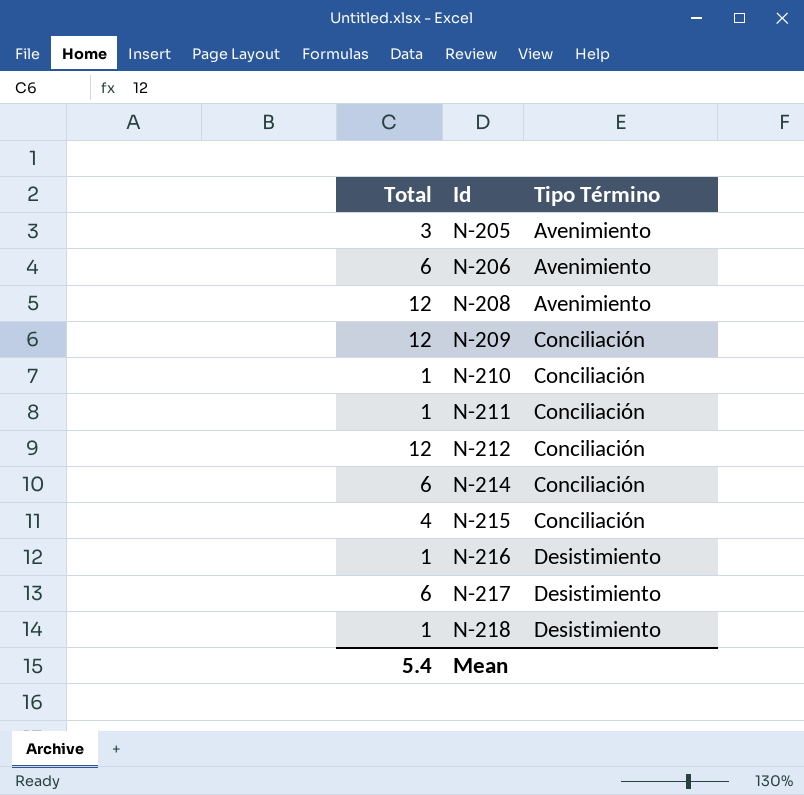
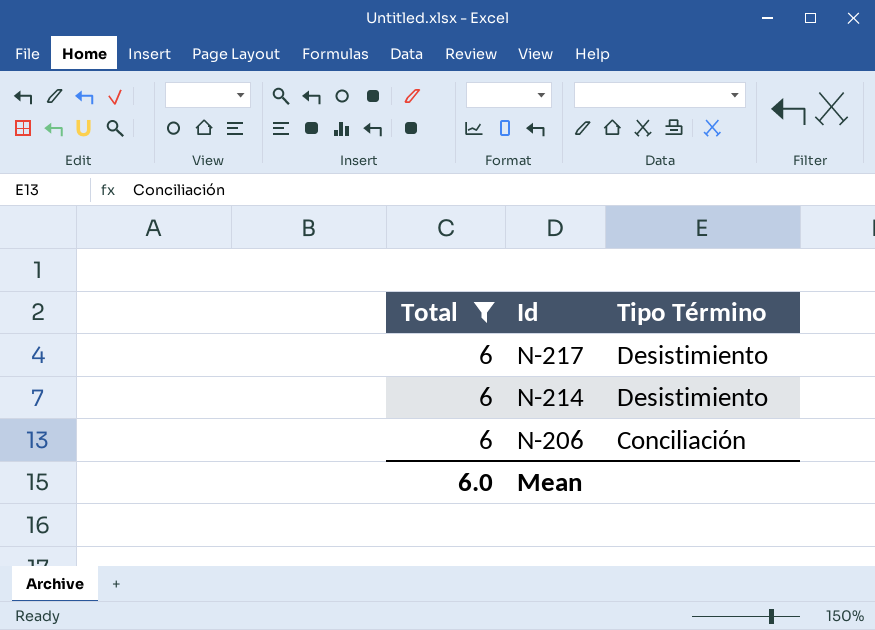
filter: none -> Total = 6
row order: Id ascending -> Id descending
N-214 | Tipo Término: Conciliación -> Desistimiento
N-206 | Tipo Término: Avenimiento -> Conciliación
Mean | Total: 5.4 -> 6.0

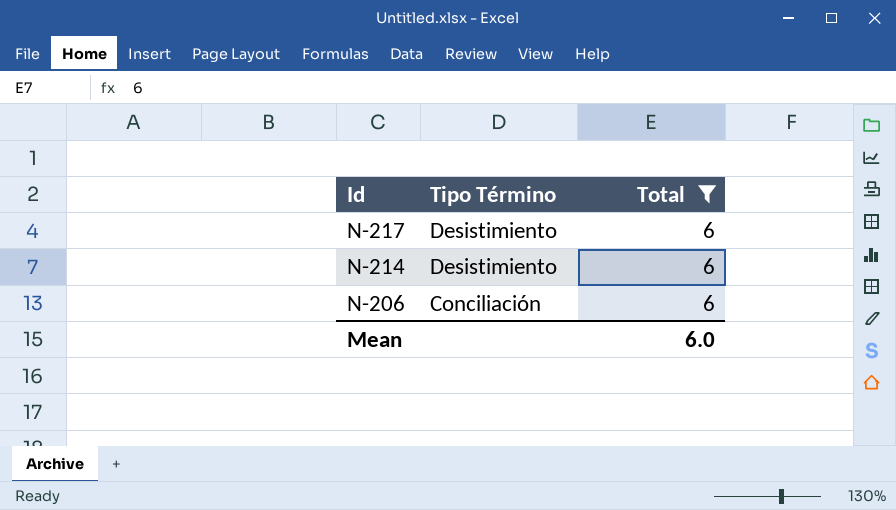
column Total | position: 1 -> 3

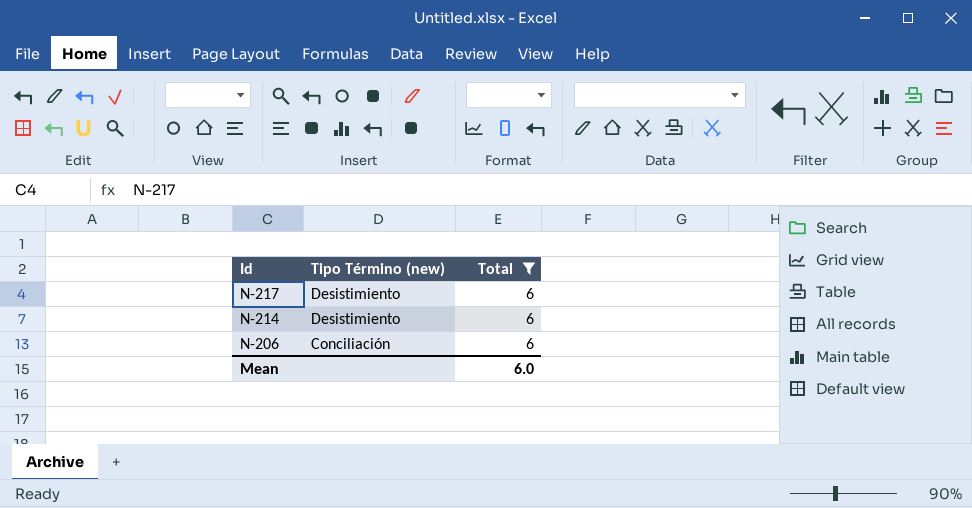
column name: Tipo Término -> Tipo Término (new)

